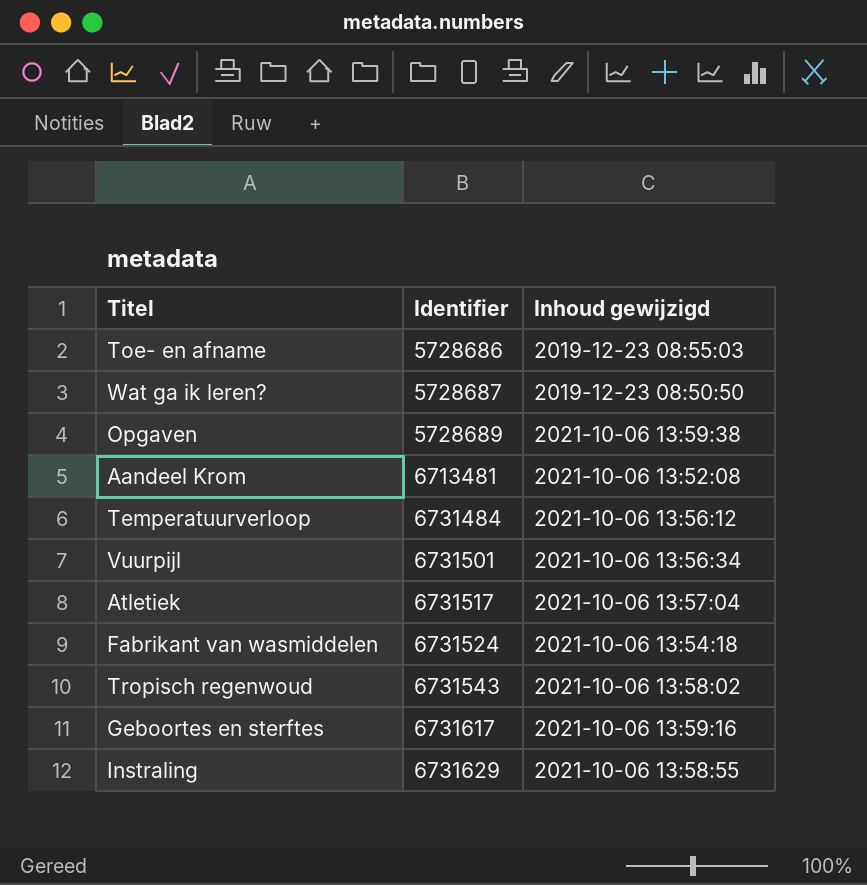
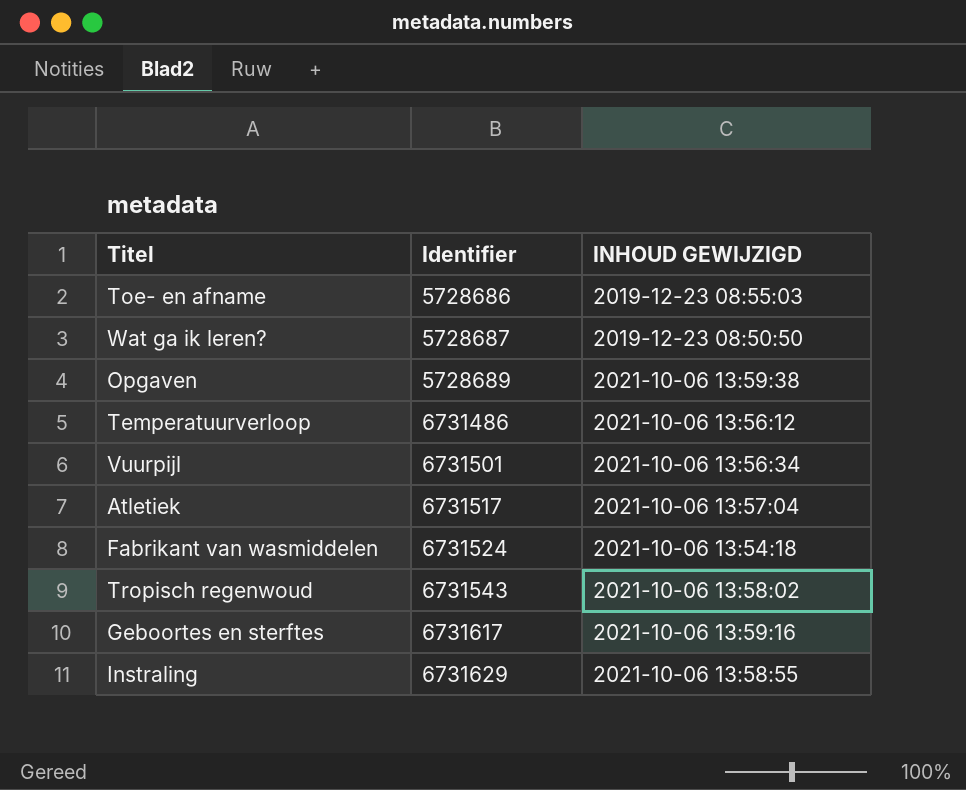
column name: Inhoud gewijzigd -> INHOUD GEWIJZIGD
row Aandeel Krom: 6713481 | 2021-10-06 13:52:08 -> none
Temperatuurverloop | Identifier: 6731484 -> 6731486

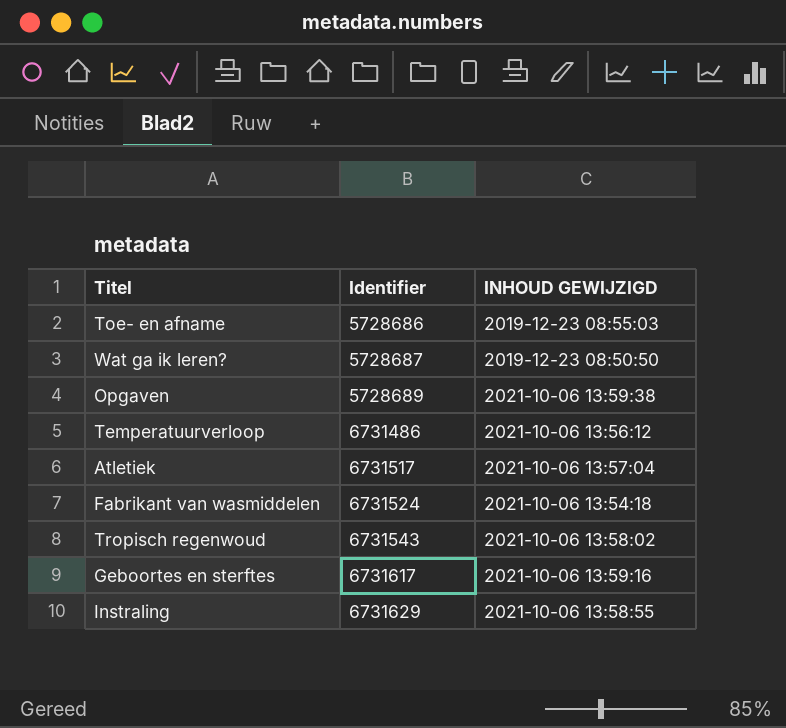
row Vuurpijl: 6731501 | 2021-10-06 13:56:34 -> none

